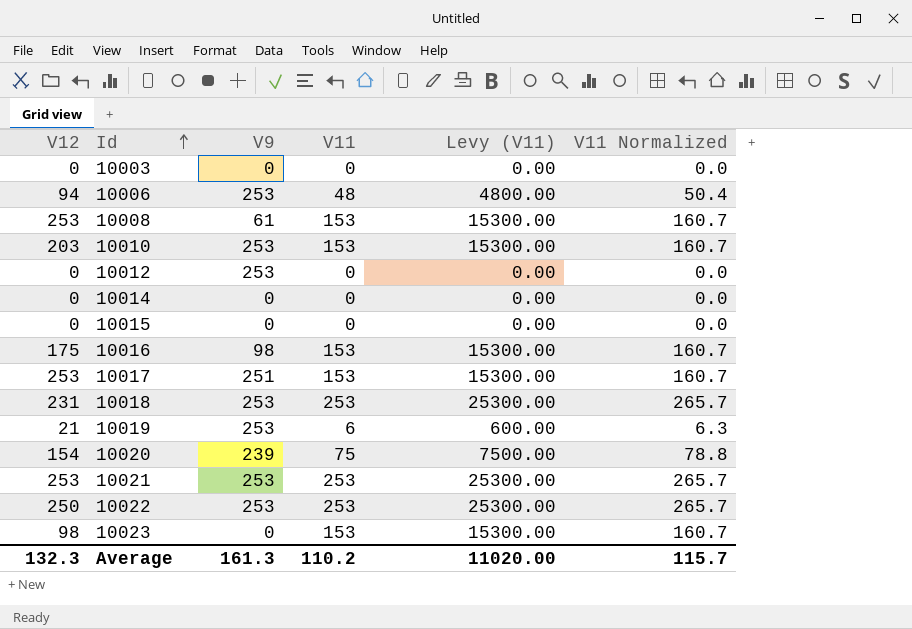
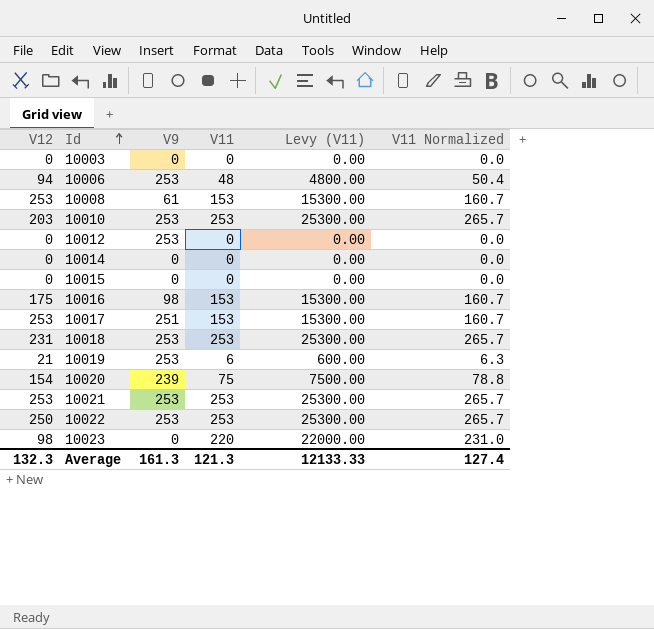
10010 | V11: 153 -> 253
10010 | Levy (V11): 15300.00 -> 25300.00
10010 | V11 Normalized: 160.7 -> 265.7
10023 | V11: 153 -> 220
10023 | Levy (V11): 15300.00 -> 22000.00
10023 | V11 Normalized: 160.7 -> 231.0
Average | V11: 110.2 -> 121.3
Average | Levy (V11): 11020.00 -> 12133.33
Average | V11 Normalized: 115.7 -> 127.4

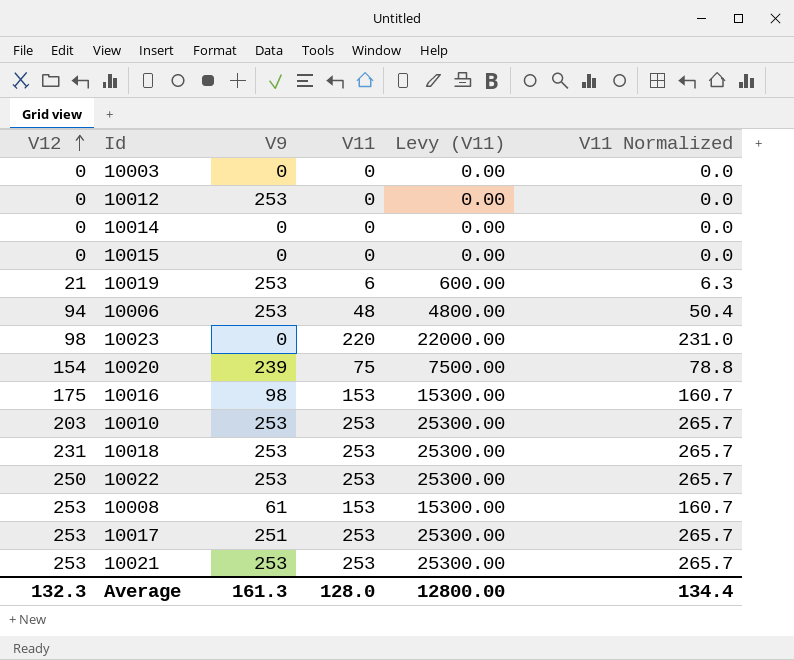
row order: Id ascending -> V12 ascending
10017 | V11: 153 -> 253
10017 | Levy (V11): 15300.00 -> 25300.00
10017 | V11 Normalized: 160.7 -> 265.7
Average | V11: 121.3 -> 128.0
Average | Levy (V11): 12133.33 -> 12800.00
Average | V11 Normalized: 127.4 -> 134.4

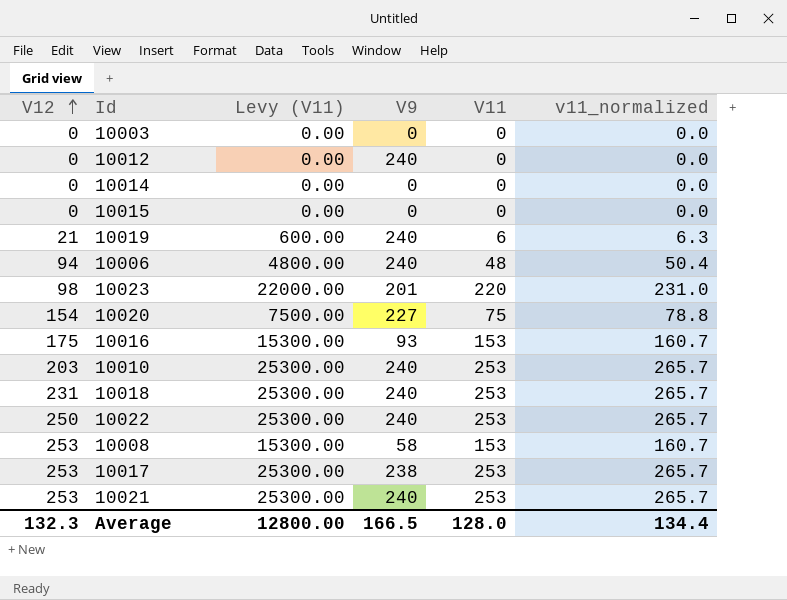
column Levy (V11) | position: 5 -> 3
column name: V11 Normalized -> v11_normalized
10012 | V9: 253 -> 240
10019 | V9: 253 -> 240
10006 | V9: 253 -> 240
10023 | V9: 0 -> 201
10020 | V9: 239 -> 227
10016 | V9: 98 -> 93
10010 | V9: 253 -> 240
10018 | V9: 253 -> 240
10022 | V9: 253 -> 240
10008 | V9: 61 -> 58
10017 | V9: 251 -> 238
10021 | V9: 253 -> 240
Average | V9: 161.3 -> 166.5

